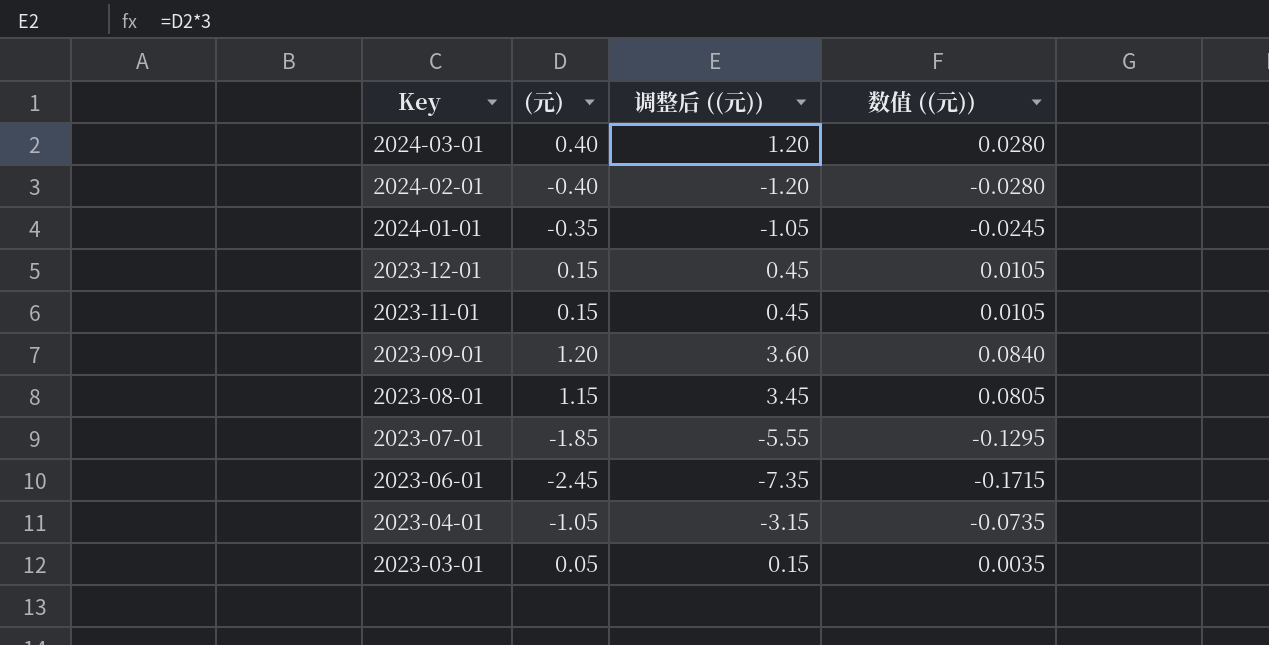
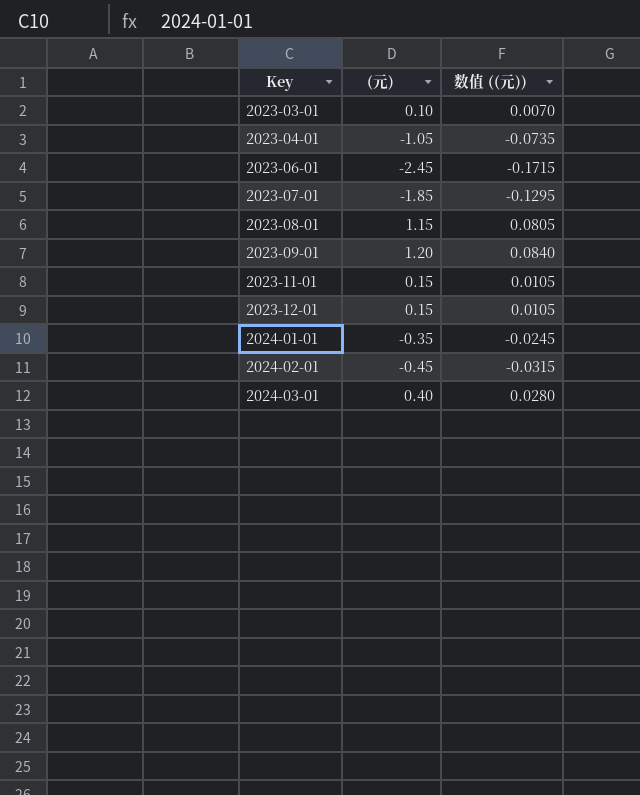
row order: Key descending -> Key ascending
column 调整后 ((元)) | formula: [(元)] * 3 -> none
2023-03-01 | (元): 0.05 -> 0.10
2023-03-01 | 数值 ((元)): 0.0035 -> 0.0070
2024-02-01 | (元): -0.40 -> -0.45
2024-02-01 | 数值 ((元)): -0.0280 -> -0.0315

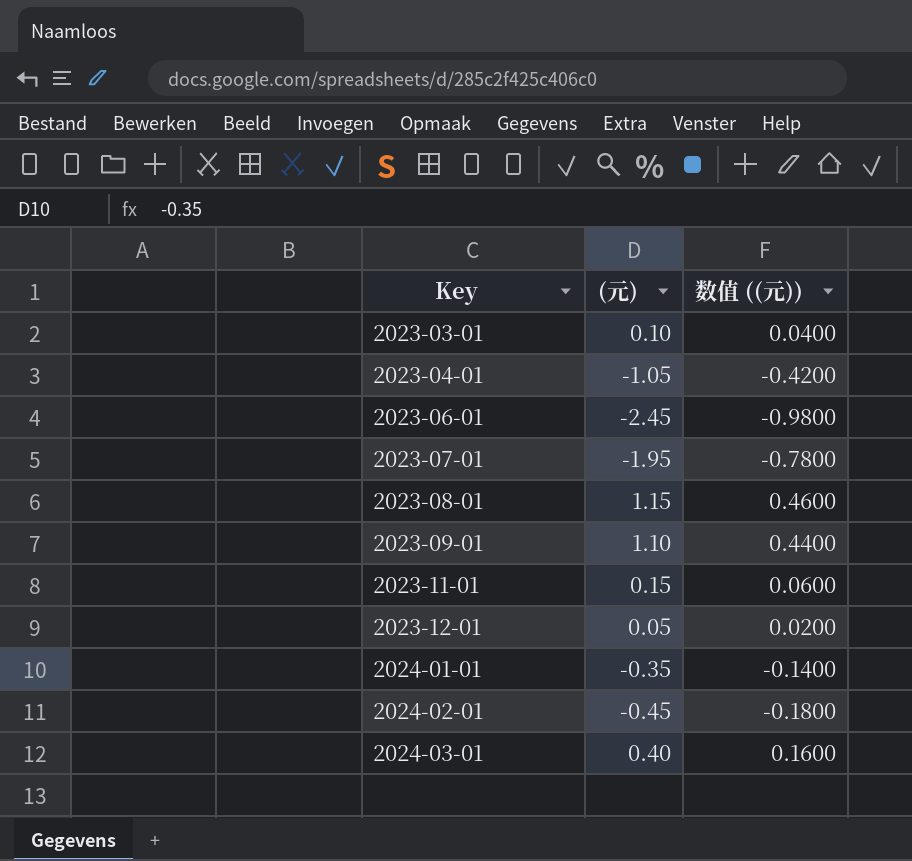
column 数值 ((元)) | formula: [(元)] * 0.07 -> [(元)] * 0.4
2023-07-01 | (元): -1.85 -> -1.95
2023-09-01 | (元): 1.20 -> 1.10
2023-12-01 | (元): 0.15 -> 0.05

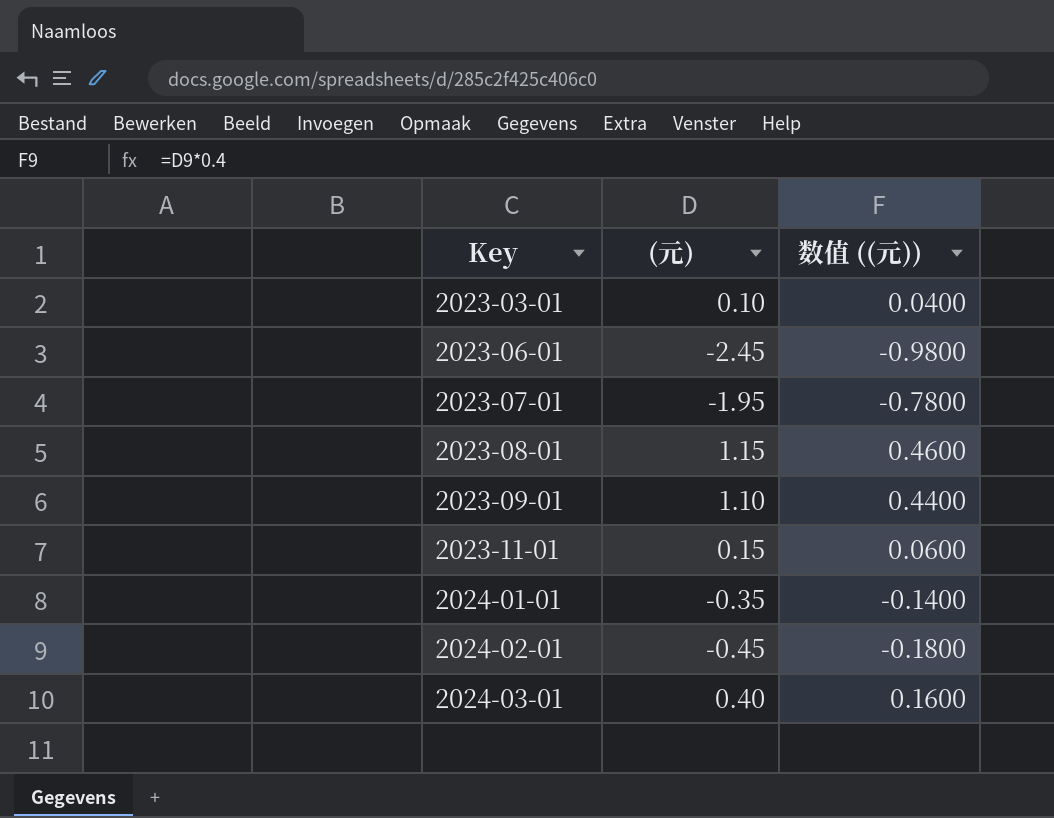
row 2023-04-01: -1.05 | -0.4200 -> none
row 2023-12-01: 0.05 | 0.0200 -> none

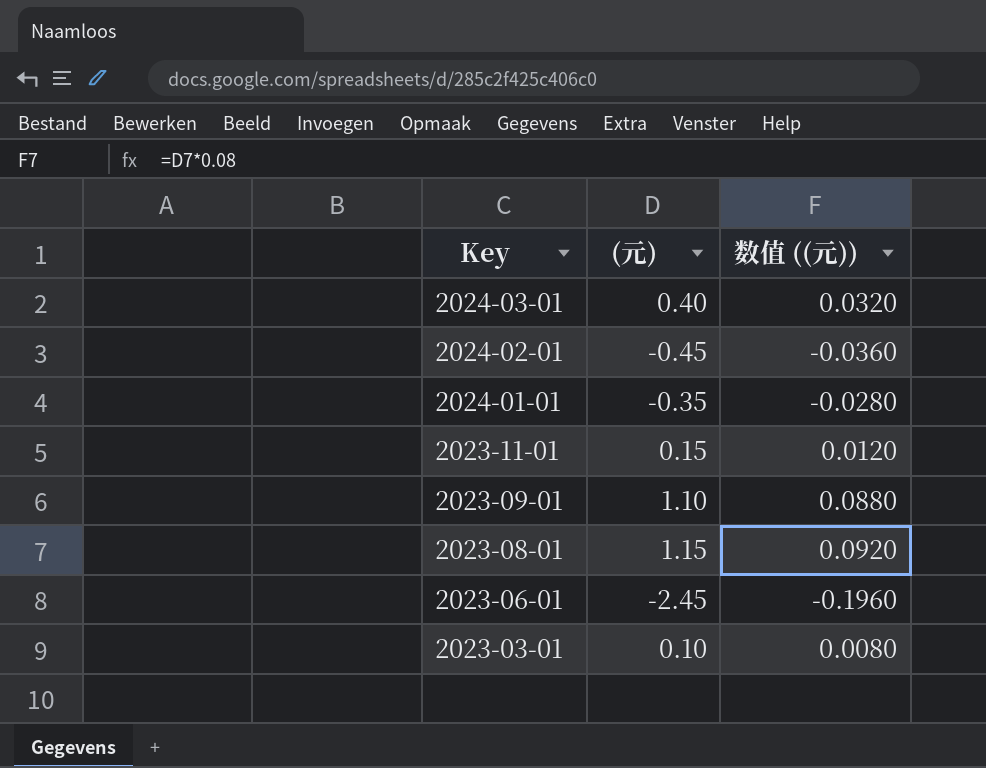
row order: Key ascending -> Key descending
column 数值 ((元)) | formula: [(元)] * 0.4 -> [(元)] * 0.08
row 2023-07-01: -1.95 | -0.7800 -> none

